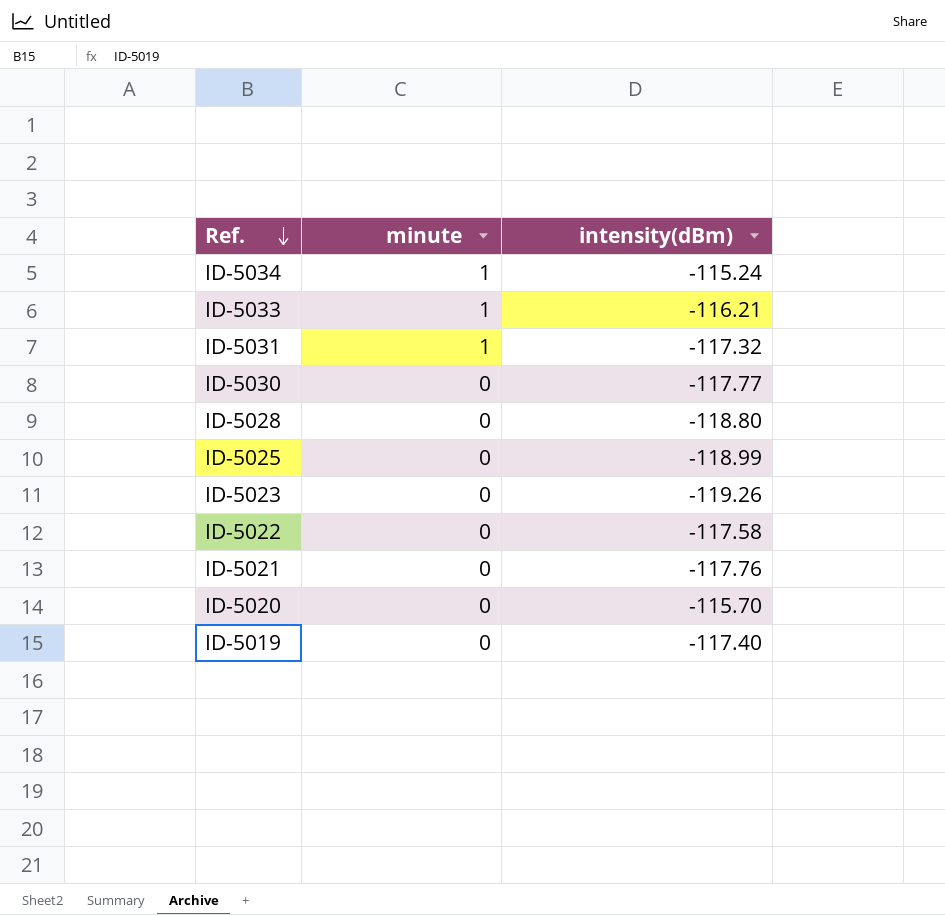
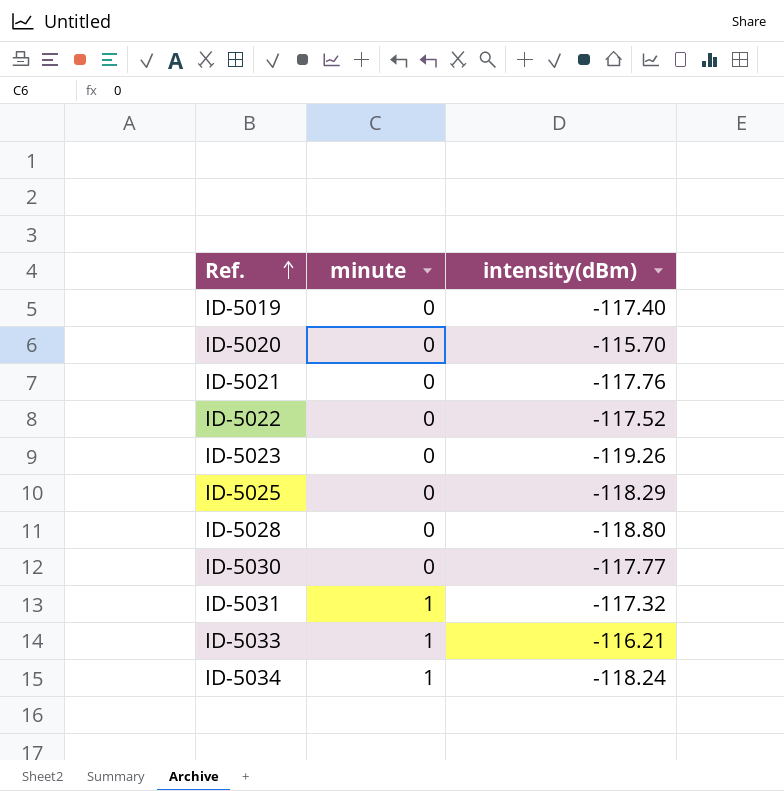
row order: Ref. descending -> Ref. ascending
ID-5022 | intensity(dBm): -117.58 -> -117.52
ID-5025 | intensity(dBm): -118.99 -> -118.29
ID-5034 | intensity(dBm): -115.24 -> -118.24

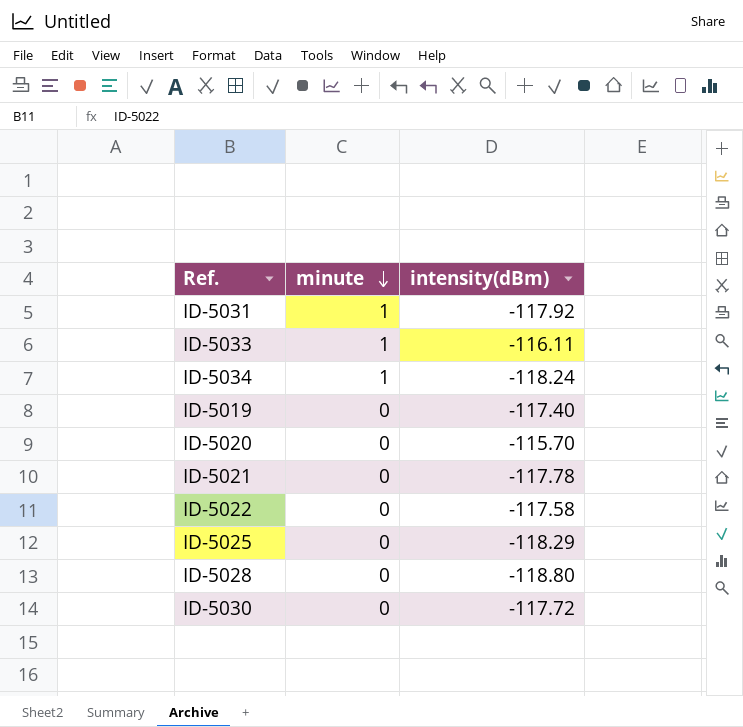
row order: Ref. ascending -> minute descending
row ID-5023: 0 | -119.26 -> none
ID-5031 | intensity(dBm): -117.32 -> -117.92
ID-5033 | intensity(dBm): -116.21 -> -116.11
ID-5021 | intensity(dBm): -117.76 -> -117.78
ID-5022 | intensity(dBm): -117.52 -> -117.58
ID-5030 | intensity(dBm): -117.77 -> -117.72

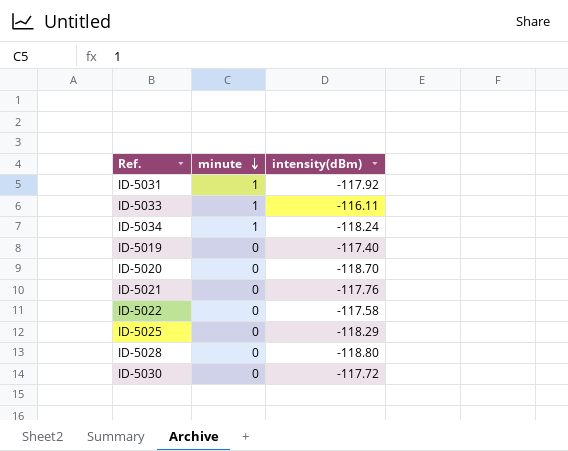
ID-5020 | intensity(dBm): -115.70 -> -118.70
ID-5021 | intensity(dBm): -117.78 -> -117.76

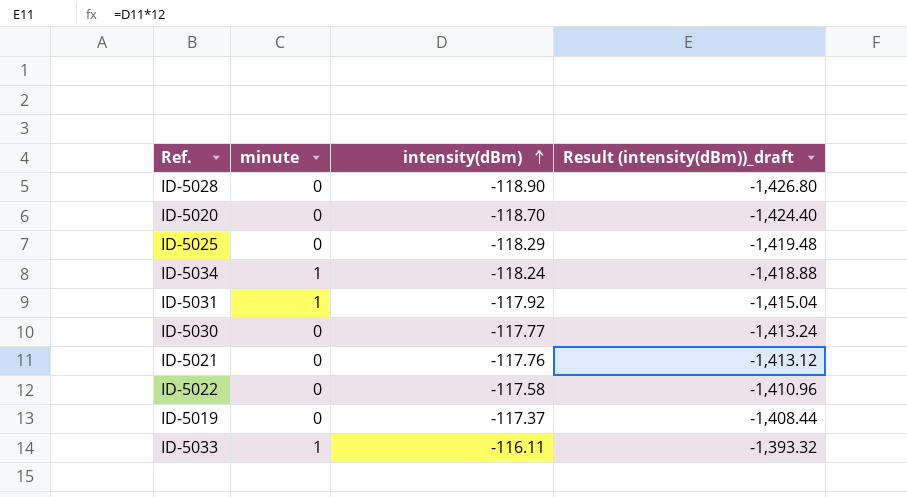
row order: minute descending -> intensity(dBm) ascending
column Result (intensity(dBm))_draft | formula: none -> [intensity(dBm)] * 12
ID-5028 | intensity(dBm): -118.80 -> -118.90
ID-5030 | intensity(dBm): -117.72 -> -117.77
ID-5019 | intensity(dBm): -117.40 -> -117.37

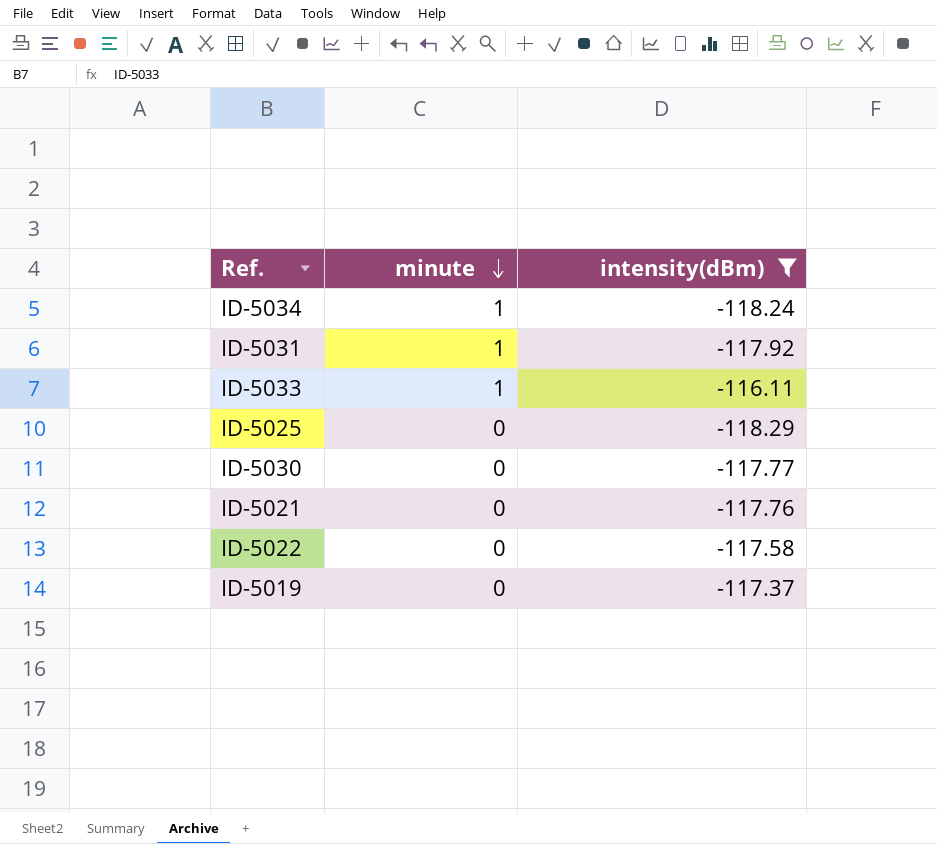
filter: none -> intensity(dBm) >= -118.29
row order: intensity(dBm) ascending -> minute descending
column Result (intensity(dBm))_draft | formula: [intensity(dBm)] * 12 -> none

